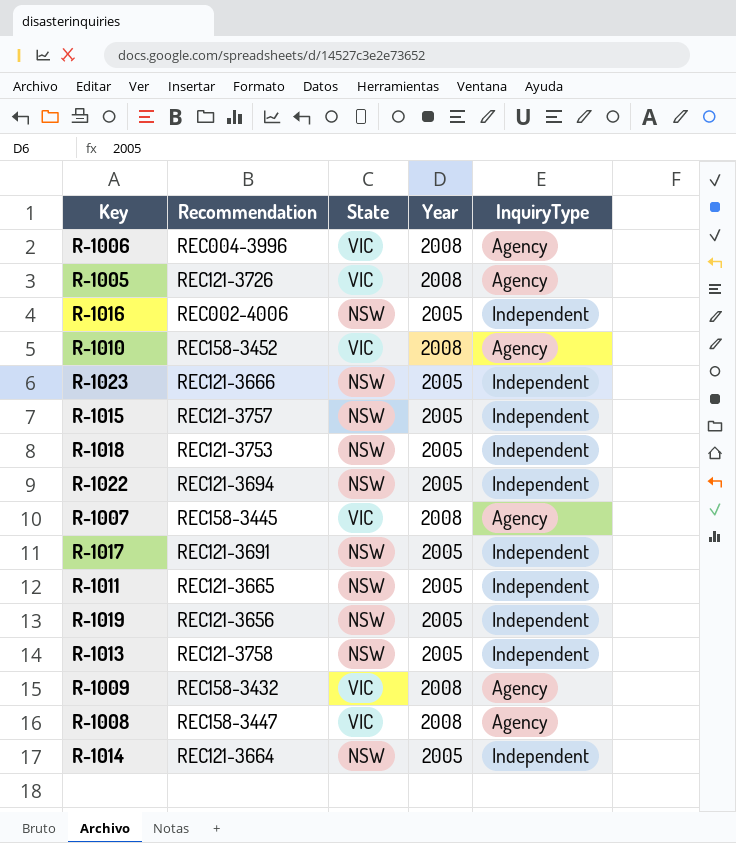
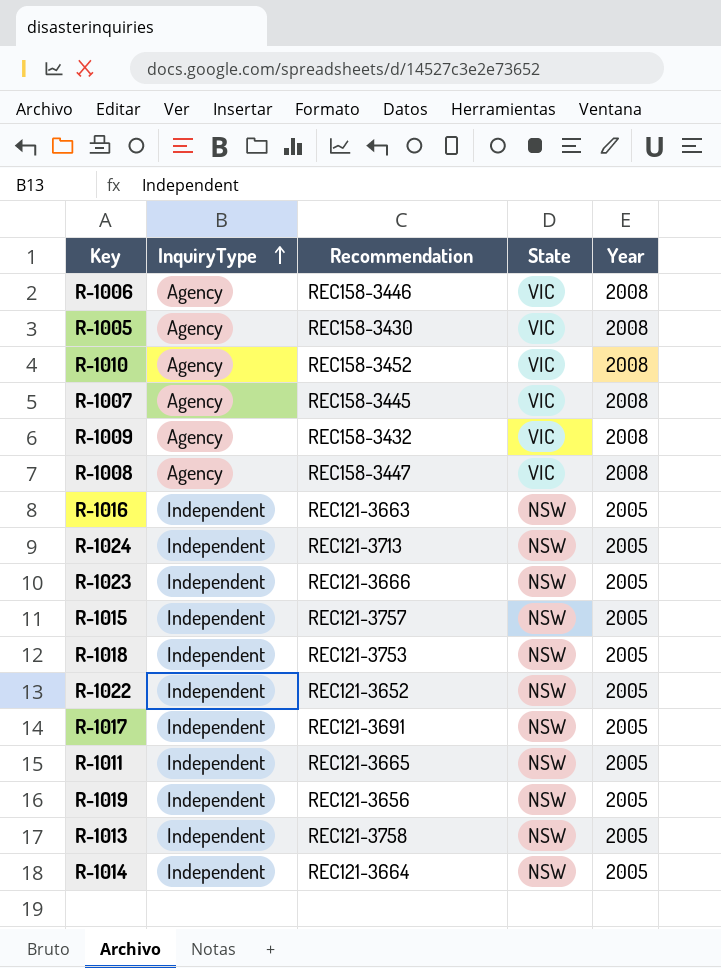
row order: none -> InquiryType ascending
column InquiryType | position: 5 -> 2
R-1006 | Recommendation: REC004-3996 -> REC158-3446
R-1005 | Recommendation: REC121-3726 -> REC158-3430
R-1016 | Recommendation: REC002-4006 -> REC121-3663
row R-1024: none -> Independent | REC121-3713 | NSW | 2005
R-1022 | Recommendation: REC121-3694 -> REC121-3652

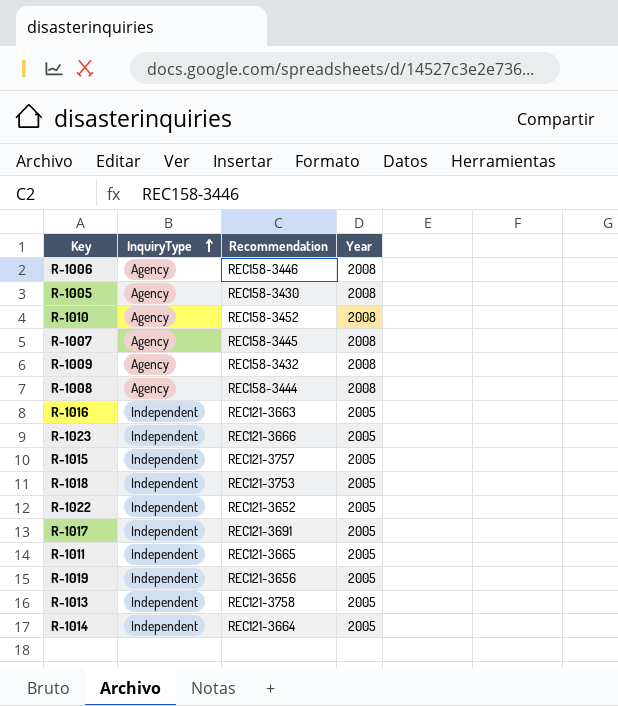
column State | position: 4 -> none
row R-1024: Independent | REC121-3713 | NSW | 2005 -> none
R-1008 | Recommendation: REC158-3447 -> REC158-3444

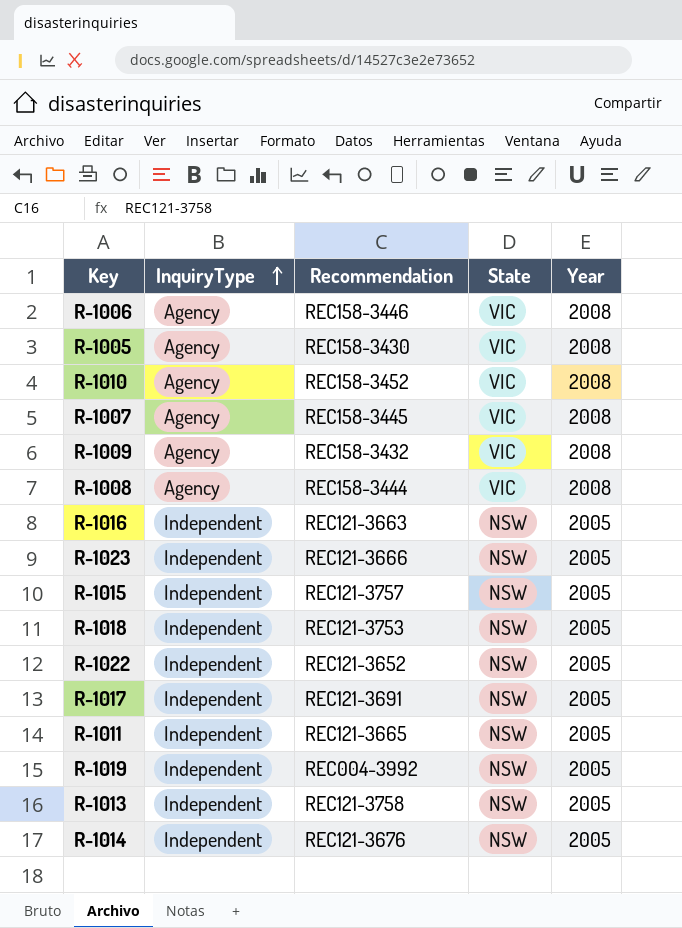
column State | position: none -> 4
R-1019 | Recommendation: REC121-3656 -> REC004-3992
R-1014 | Recommendation: REC121-3664 -> REC121-3676

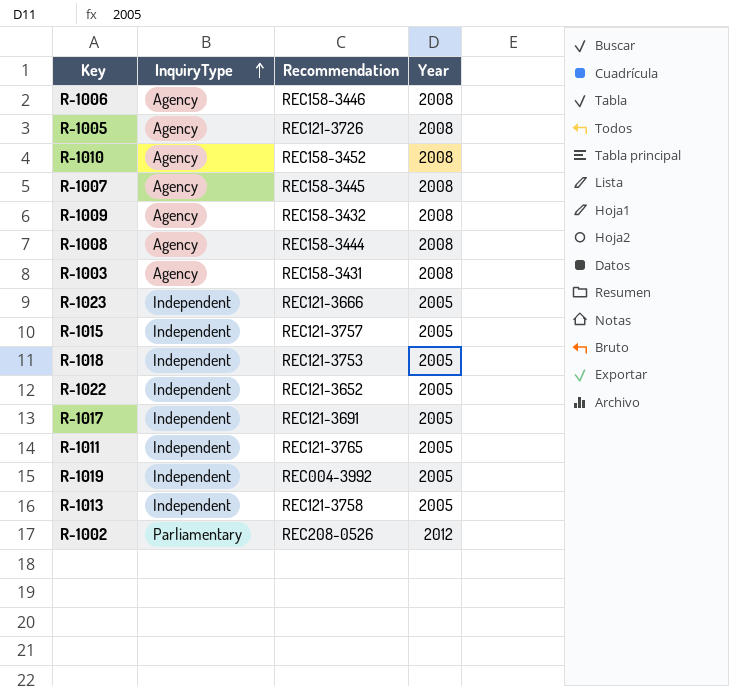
column State | position: 4 -> none
row R-1016: Independent | REC121-3663 | NSW | 2005 -> none
row R-1014: Independent | REC121-3676 | NSW | 2005 -> none
R-1005 | Recommendation: REC158-3430 -> REC121-3726
row R-1003: none -> Agency | REC158-3431 | 2008
R-1011 | Recommendation: REC121-3665 -> REC121-3765
row R-1002: none -> Parliamentary | REC208-0526 | 2012

